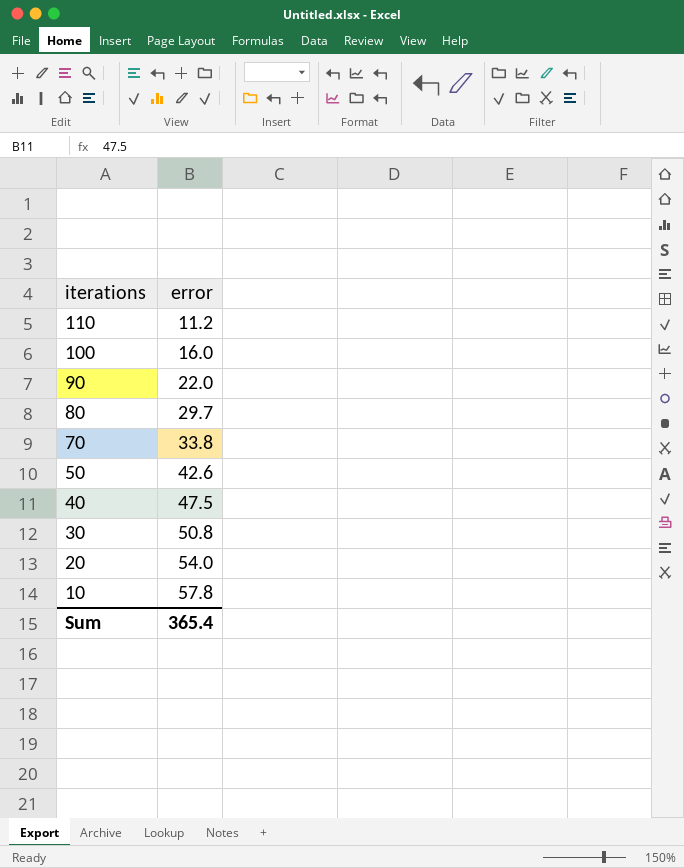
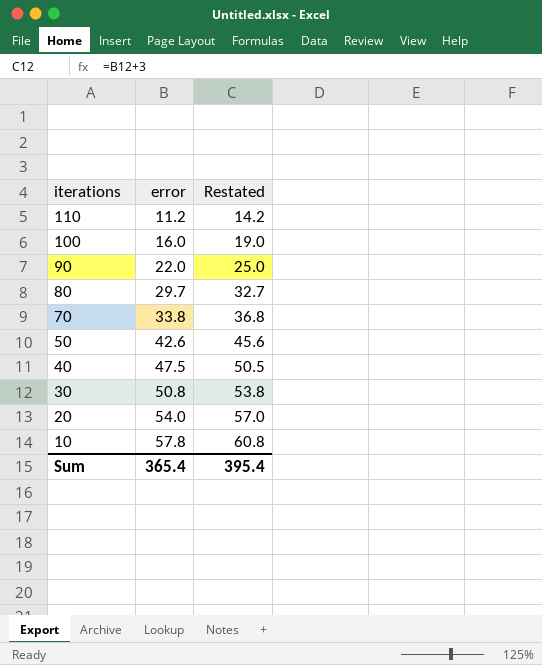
column Restated | formula: none -> [error] + 3

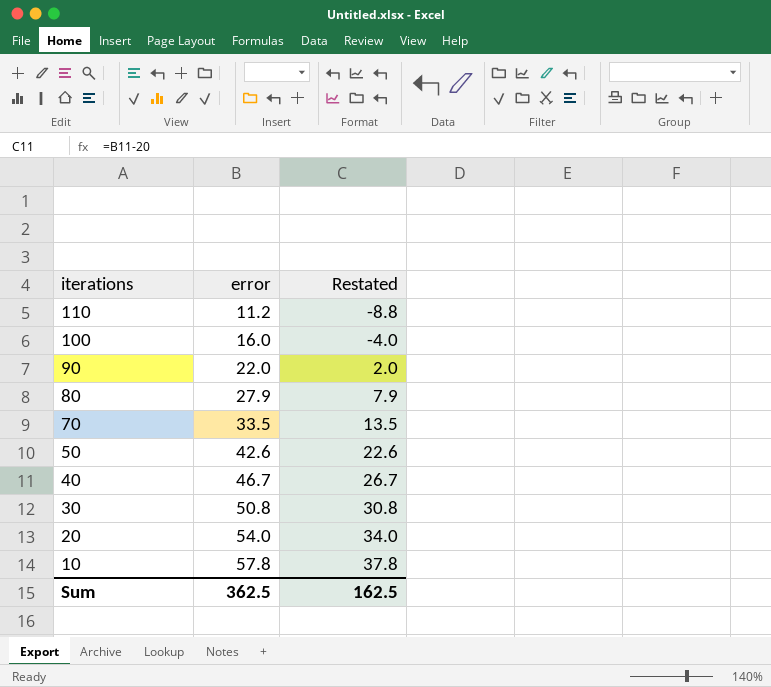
column Restated | formula: [error] + 3 -> [error] - 20
80 | error: 29.7 -> 27.9
70 | error: 33.8 -> 33.5
40 | error: 47.5 -> 46.7
Sum | error: 365.4 -> 362.5
Sum | Restated: 395.4 -> 162.5

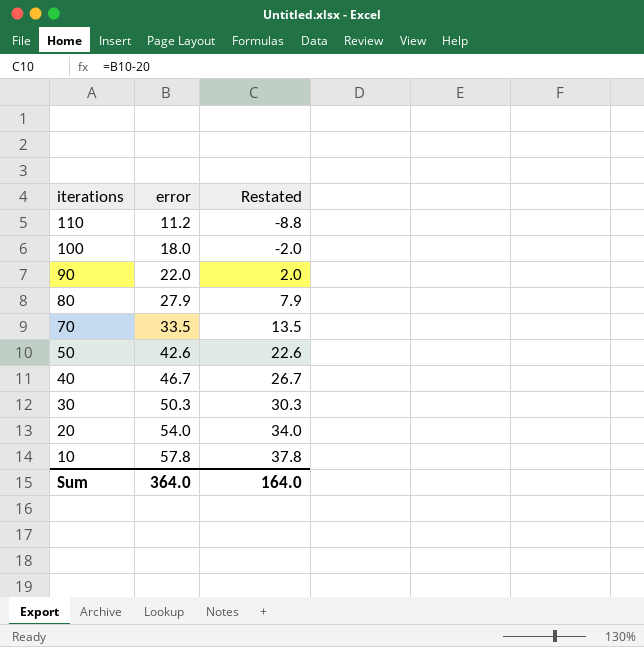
100 | error: 16.0 -> 18.0
100 | Restated: -4.0 -> -2.0
30 | error: 50.8 -> 50.3
30 | Restated: 30.8 -> 30.3
Sum | error: 362.5 -> 364.0
Sum | Restated: 162.5 -> 164.0

